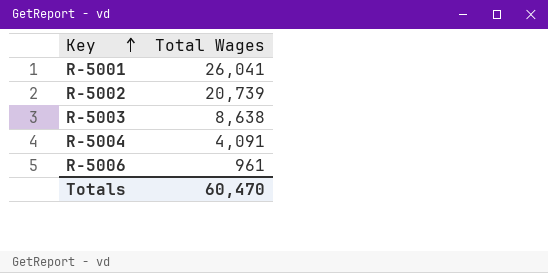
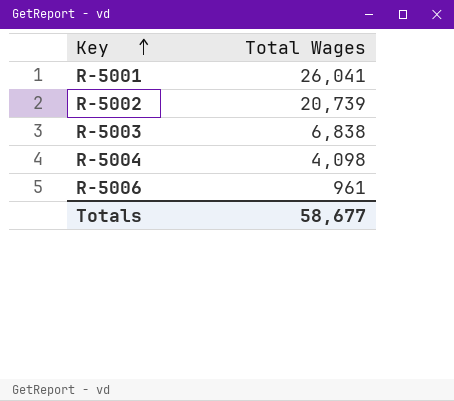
R-5003 | Total Wages: 8,638 -> 6,838
R-5004 | Total Wages: 4,091 -> 4,098
Totals | Total Wages: 60,470 -> 58,677

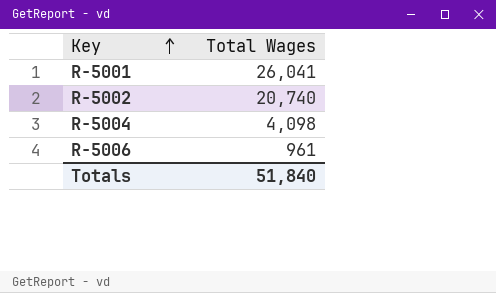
row R-5003: 6,838 -> none
R-5002 | Total Wages: 20,739 -> 20,740
Totals | Total Wages: 58,677 -> 51,840

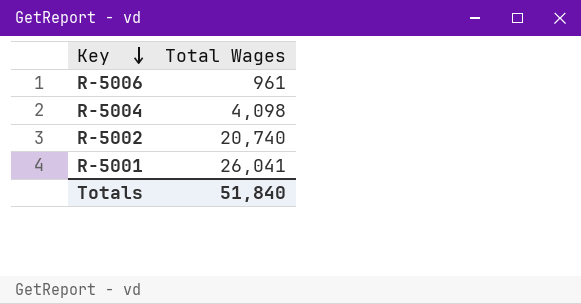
row order: Key ascending -> Key descending

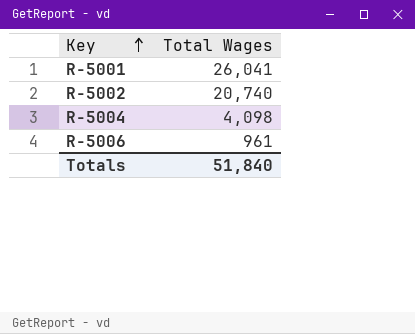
row order: Key descending -> Key ascending

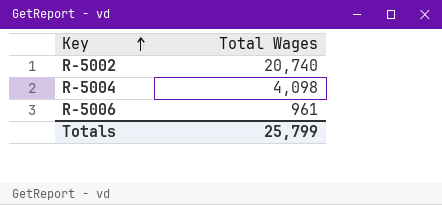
row R-5001: 26,041 -> none
Totals | Total Wages: 51,840 -> 25,799

